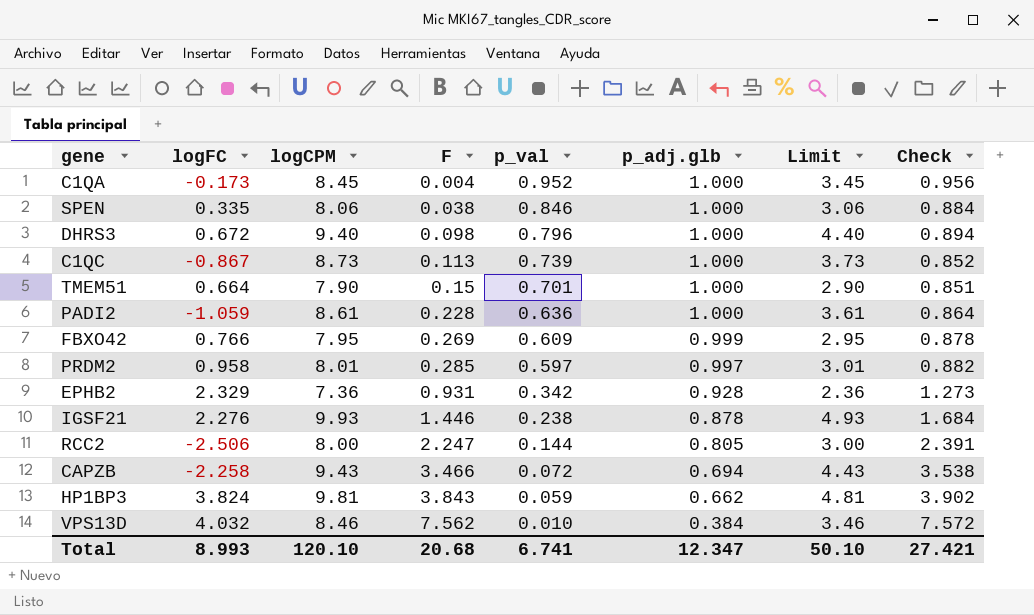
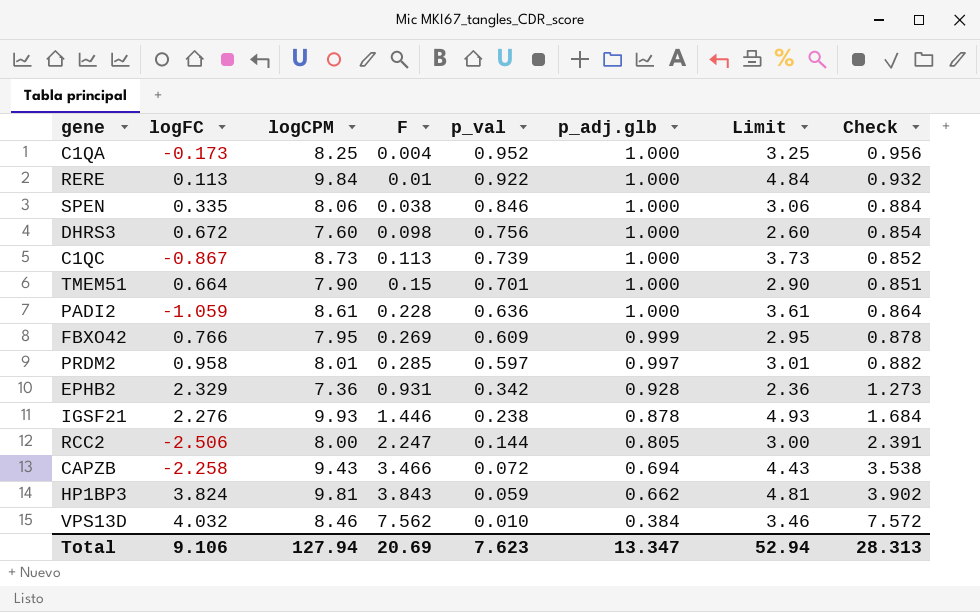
C1QA | logCPM: 8.45 -> 8.25
C1QA | Limit: 3.45 -> 3.25
row RERE: none -> 0.113 | 9.84 | 0.01 | 0.922 | 1.000 | 4.84 | 0.932
DHRS3 | logCPM: 9.40 -> 7.60
DHRS3 | p_val: 0.796 -> 0.756
DHRS3 | Limit: 4.40 -> 2.60
DHRS3 | Check: 0.894 -> 0.854
Total | logFC: 8.993 -> 9.106
Total | logCPM: 120.10 -> 127.94
Total | F: 20.68 -> 20.69
Total | p_val: 6.741 -> 7.623
Total | p_adj.glb: 12.347 -> 13.347
Total | Limit: 50.10 -> 52.94
Total | Check: 27.421 -> 28.313

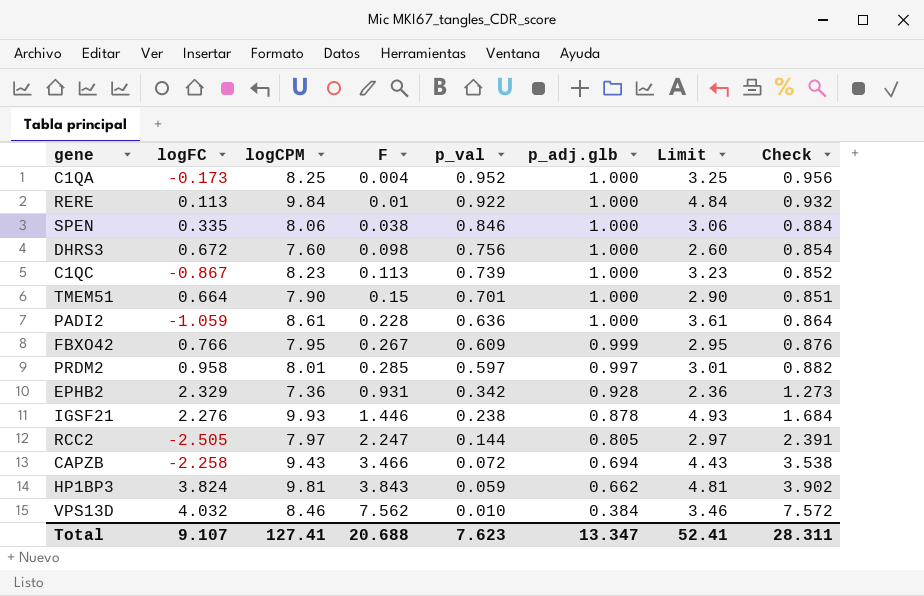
C1QC | logCPM: 8.73 -> 8.23
C1QC | Limit: 3.73 -> 3.23
FBXO42 | F: 0.269 -> 0.267
FBXO42 | Check: 0.878 -> 0.876
RCC2 | logFC: -2.506 -> -2.505
RCC2 | logCPM: 8.00 -> 7.97
RCC2 | Limit: 3.00 -> 2.97
Total | logFC: 9.106 -> 9.107
Total | logCPM: 127.94 -> 127.41
Total | F: 20.69 -> 20.688
Total | Limit: 52.94 -> 52.41
Total | Check: 28.313 -> 28.311

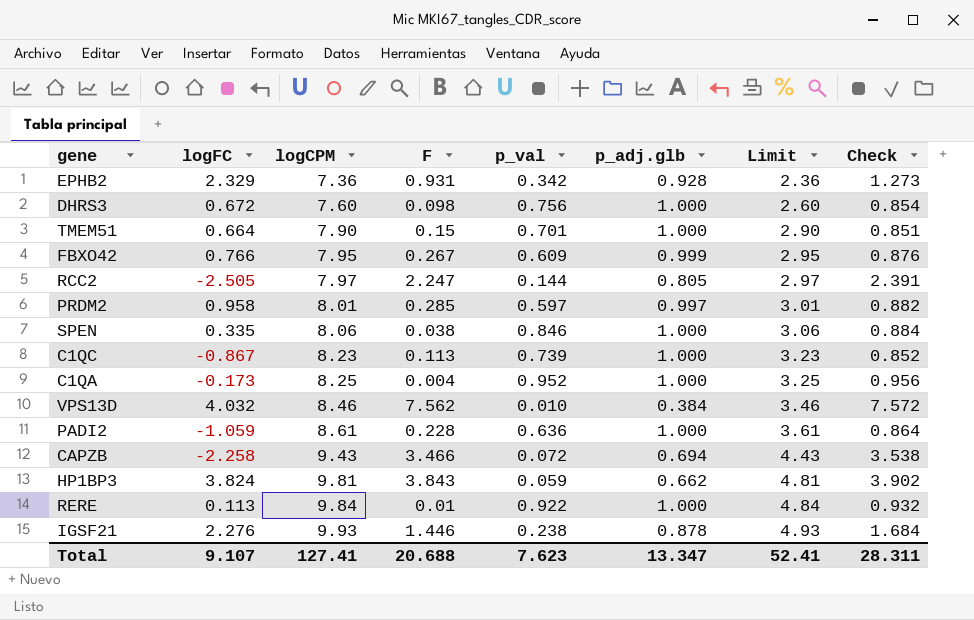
row order: F ascending -> logCPM ascending

